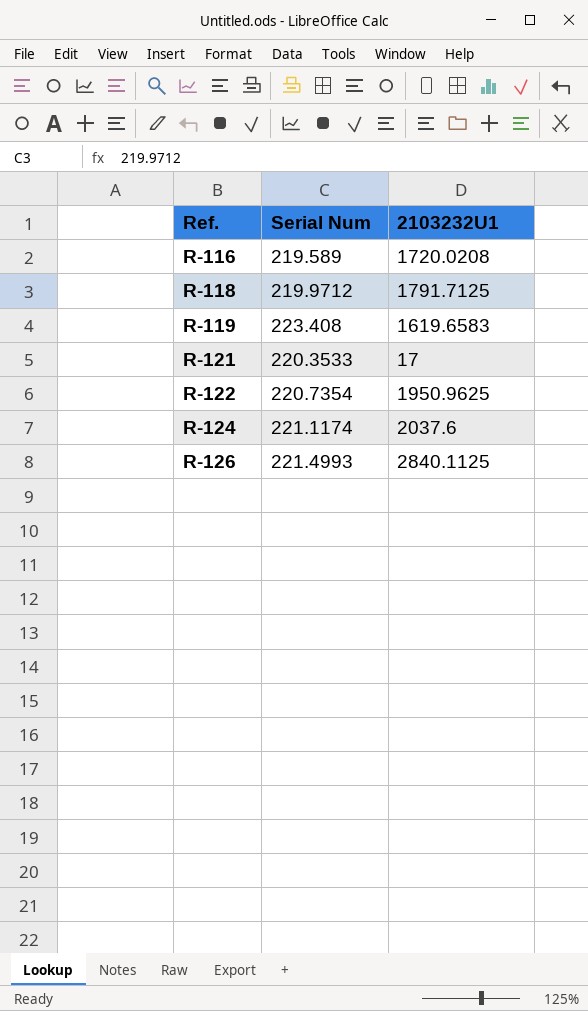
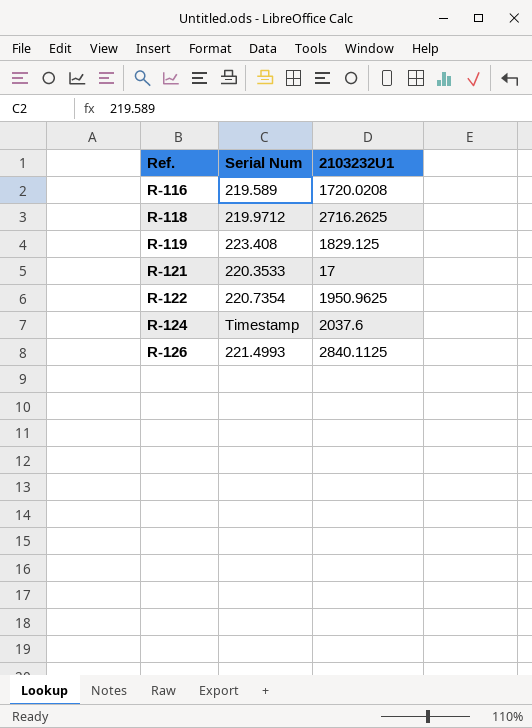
R-118 | 2103232U1: 1791.7125 -> 2716.2625
R-119 | 2103232U1: 1619.6583 -> 1829.125
R-124 | Serial Num: 221.1174 -> Timestamp

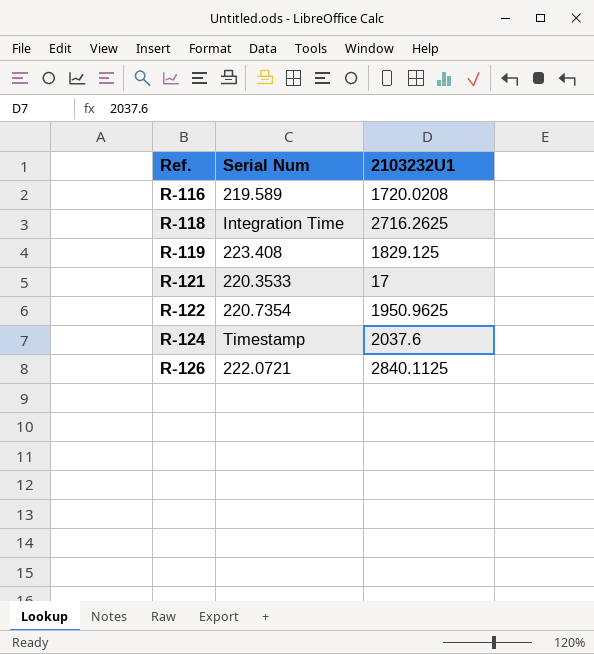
R-118 | Serial Num: 219.9712 -> Integration Time
R-126 | Serial Num: 221.4993 -> 222.0721

